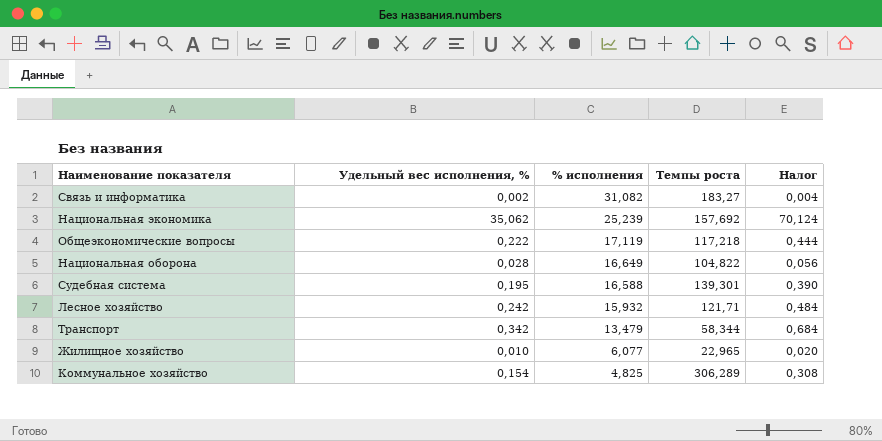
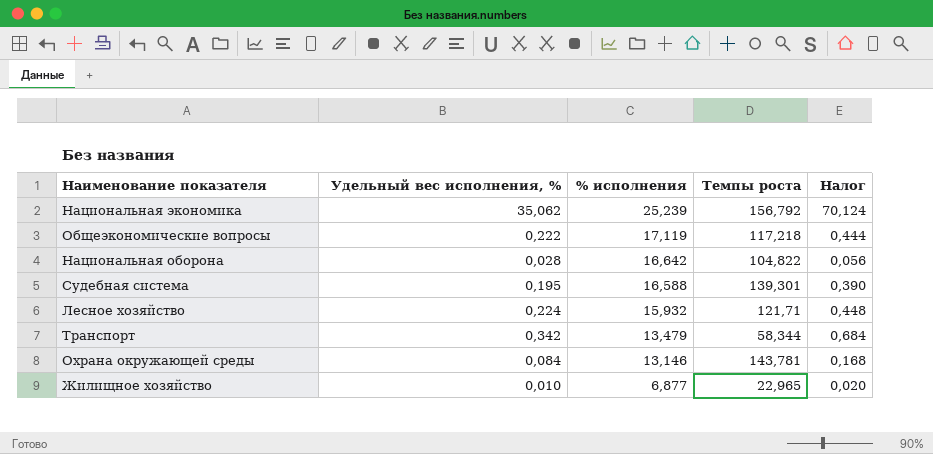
row Связь и информатика: 0,002 | 31,082 | 183,27 | 0,004 -> none
row Коммунальное хозяйство: 0,154 | 4,825 | 306,289 | 0,308 -> none
Национальная экономика | Темпы роста: 157,692 -> 156,792
Национальная оборона | % исполнения: 16,649 -> 16,642
Лесное хозяйство | Удельный вес исполнения, %: 0,242 -> 0,224
Лесное хозяйство | Налог: 0,484 -> 0,448
row Охрана окружающей среды: none -> 0,084 | 13,146 | 143,781 | 0,168
Жилищное хозяйство | % исполнения: 6,077 -> 6,877

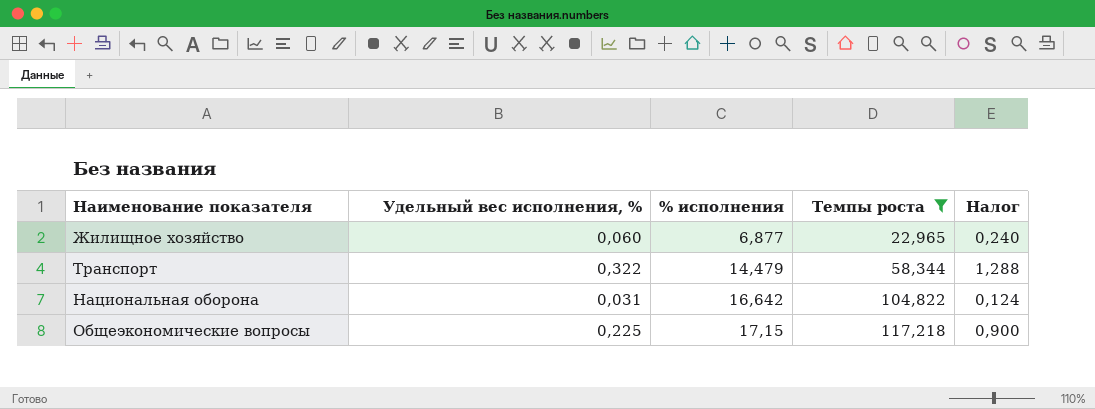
filter: none -> Темпы роста <= 117,218
row order: % исполнения descending -> % исполнения ascending
column Налог | formula: [Удельный вес исполнения, %] * 2 -> [Удельный вес исполнения, %] * 4
Жилищное хозяйство | Удельный вес исполнения, %: 0,010 -> 0,060
Транспорт | Удельный вес исполнения, %: 0,342 -> 0,322
Транспорт | % исполнения: 13,479 -> 14,479
Национальная оборона | Удельный вес исполнения, %: 0,028 -> 0,031
Общеэкономические вопросы | Удельный вес исполнения, %: 0,222 -> 0,225
Общеэкономические вопросы | % исполнения: 17,119 -> 17,15

